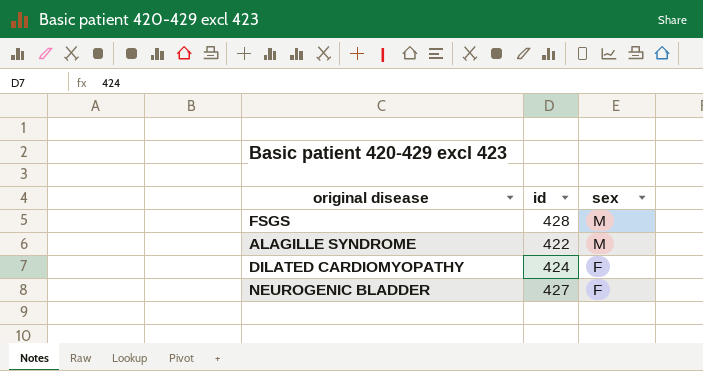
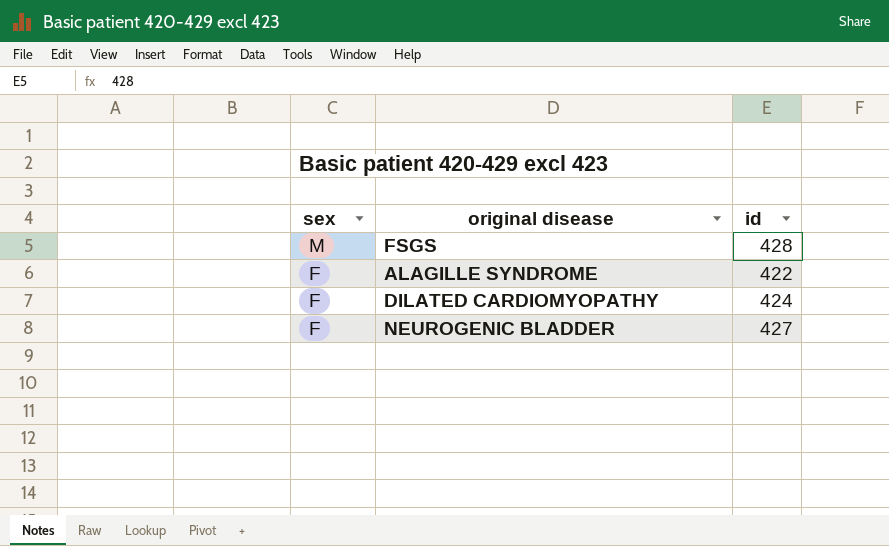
column sex | position: 3 -> 1
ALAGILLE SYNDROME | sex: M -> F

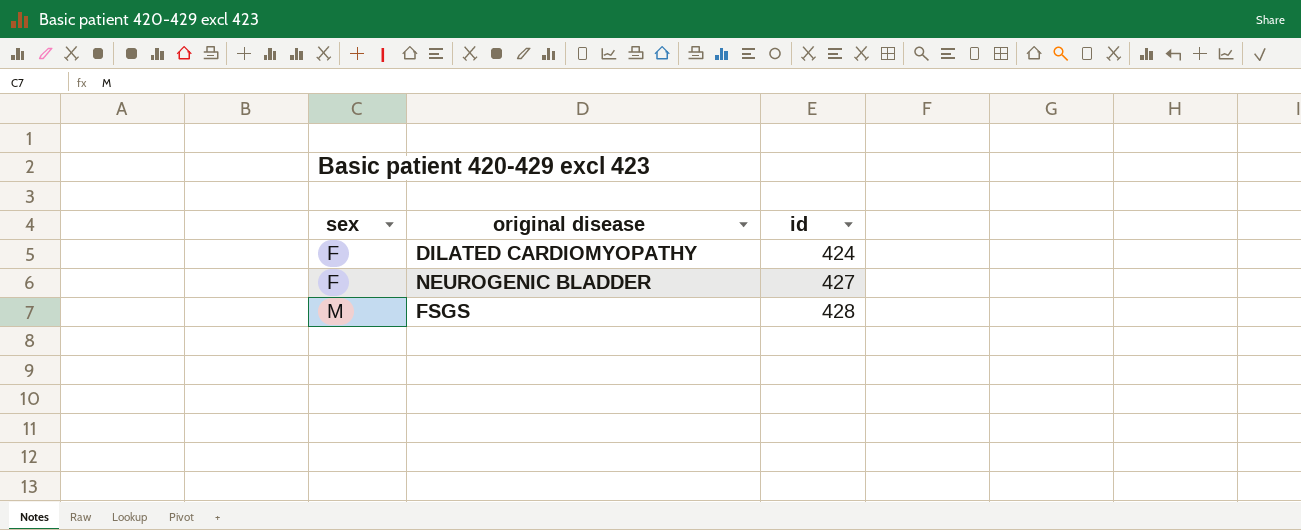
row order: sex descending -> sex ascending
row ALAGILLE SYNDROME: F | 422 -> none

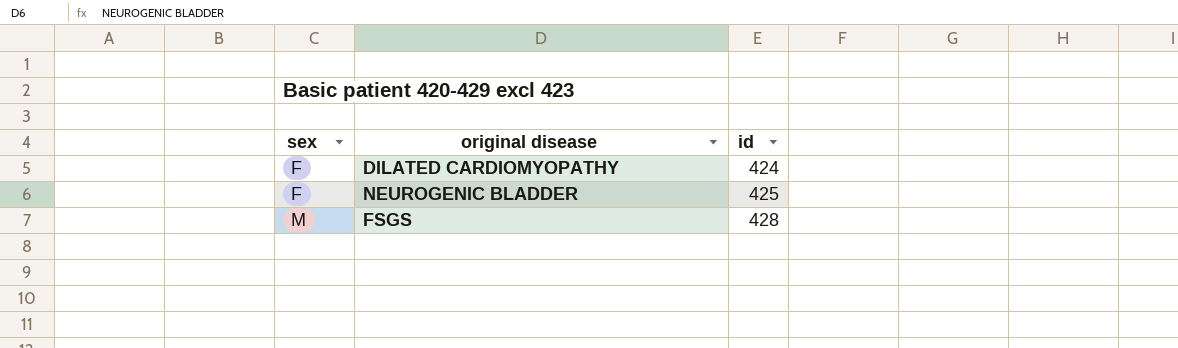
NEUROGENIC BLADDER | id: 427 -> 425

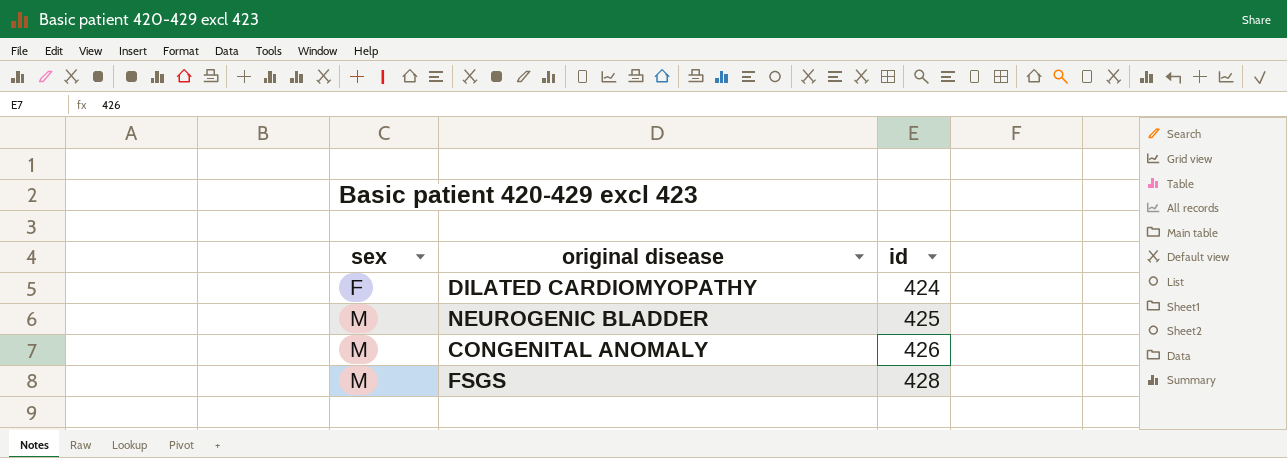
NEUROGENIC BLADDER | sex: F -> M
row CONGENITAL ANOMALY: none -> M | 426

